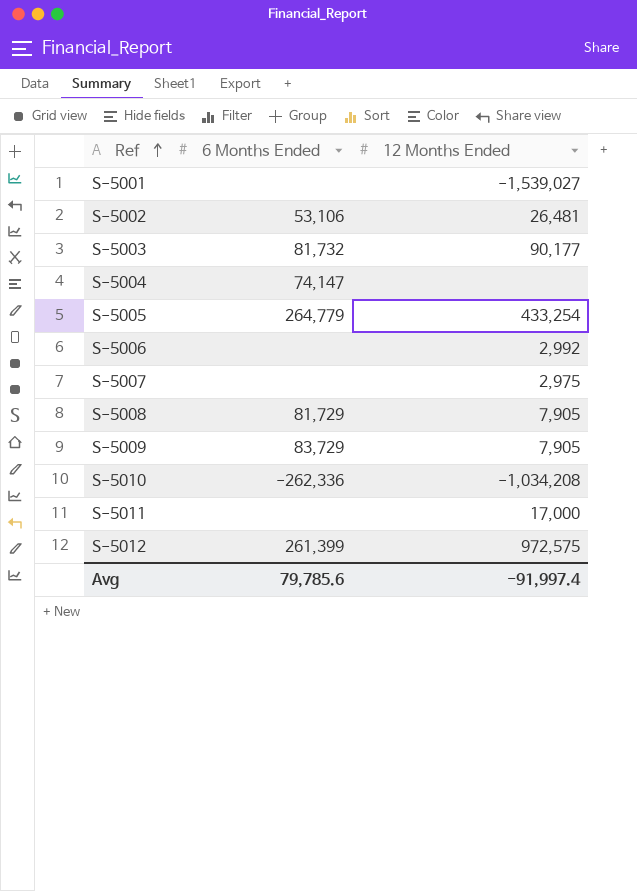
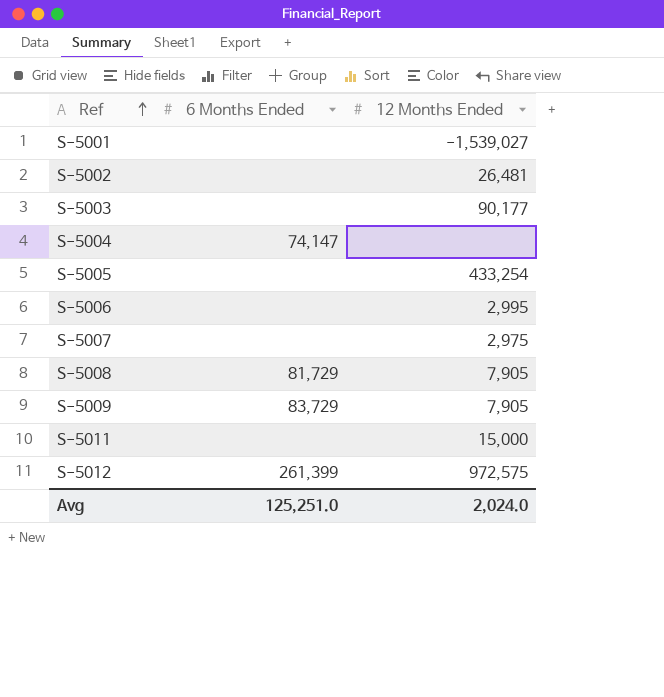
row S-5010: -262,336 | -1,034,208 -> none
S-5002 | 6 Months Ended: 53,106 -> none
S-5003 | 6 Months Ended: 81,732 -> none
S-5005 | 6 Months Ended: 264,779 -> none
S-5006 | 12 Months Ended: 2,992 -> 2,995
S-5011 | 12 Months Ended: 17,000 -> 15,000
Avg | 6 Months Ended: 79,785.6 -> 125,251.0
Avg | 12 Months Ended: -91,997.4 -> 2,024.0

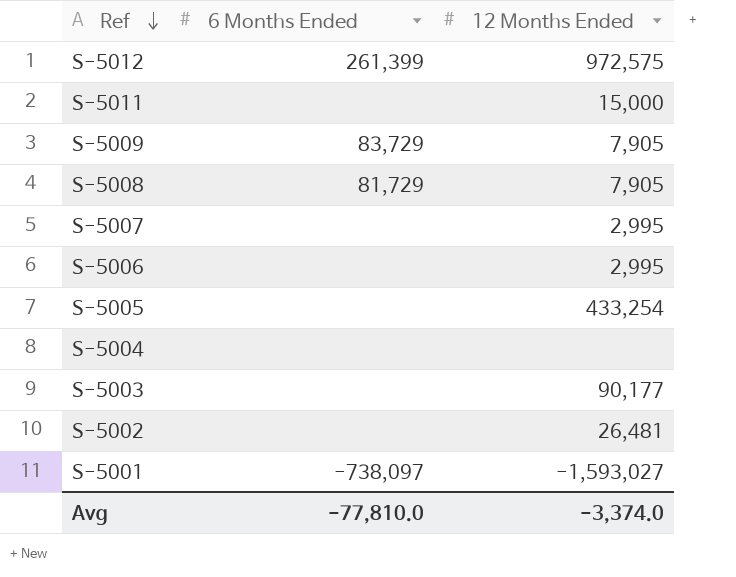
row order: Ref ascending -> Ref descending
S-5007 | 12 Months Ended: 2,975 -> 2,995
S-5004 | 6 Months Ended: 74,147 -> none
S-5001 | 6 Months Ended: none -> -738,097
S-5001 | 12 Months Ended: -1,539,027 -> -1,593,027
Avg | 6 Months Ended: 125,251.0 -> -77,810.0
Avg | 12 Months Ended: 2,024.0 -> -3,374.0

